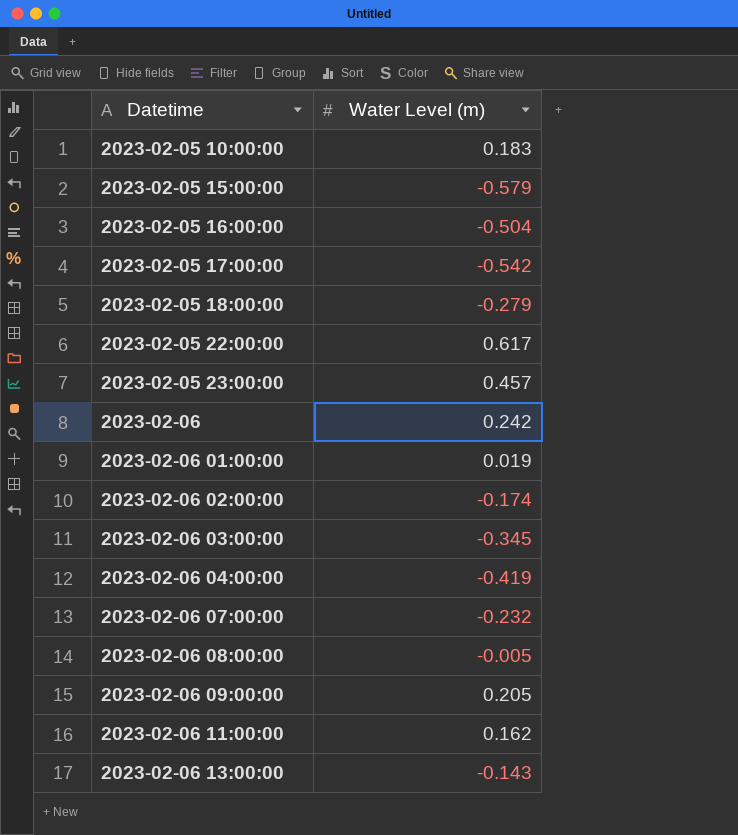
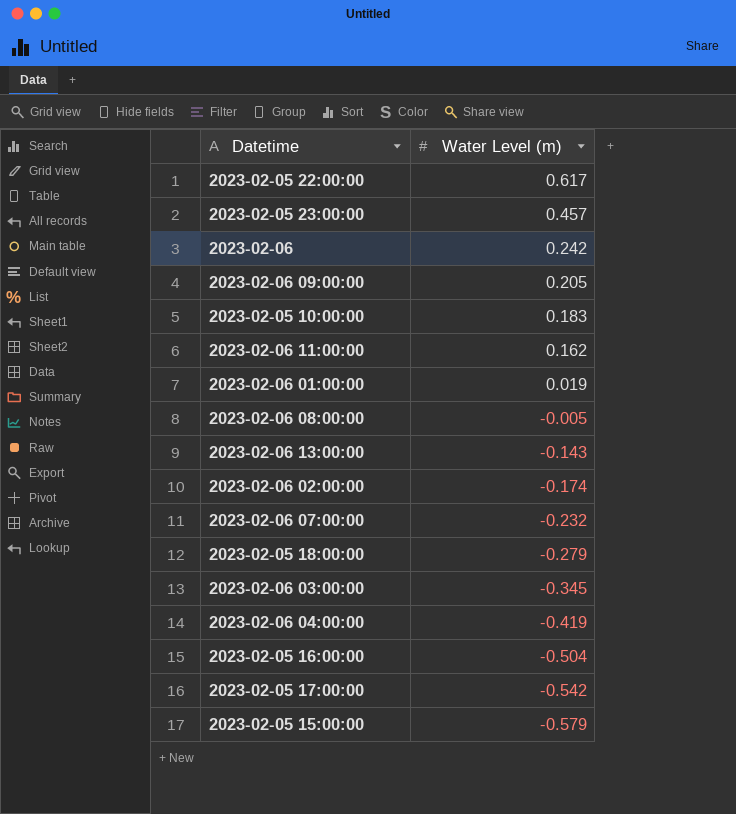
row order: Datetime ascending -> Water Level (m) descending

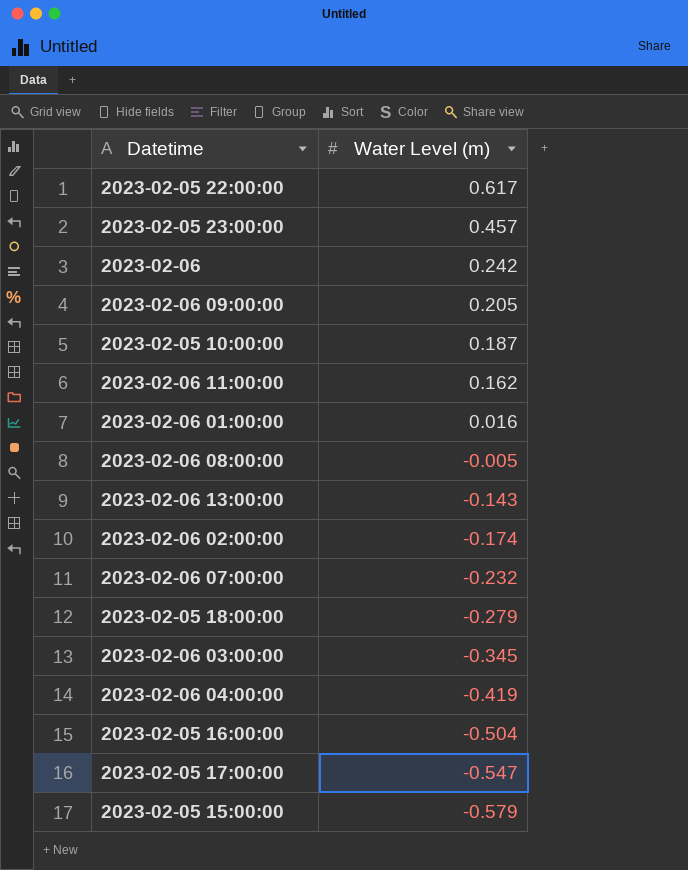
2023-02-05 10:00:00 | Water Level (m): 0.183 -> 0.187
2023-02-06 01:00:00 | Water Level (m): 0.019 -> 0.016
2023-02-05 17:00:00 | Water Level (m): -0.542 -> -0.547

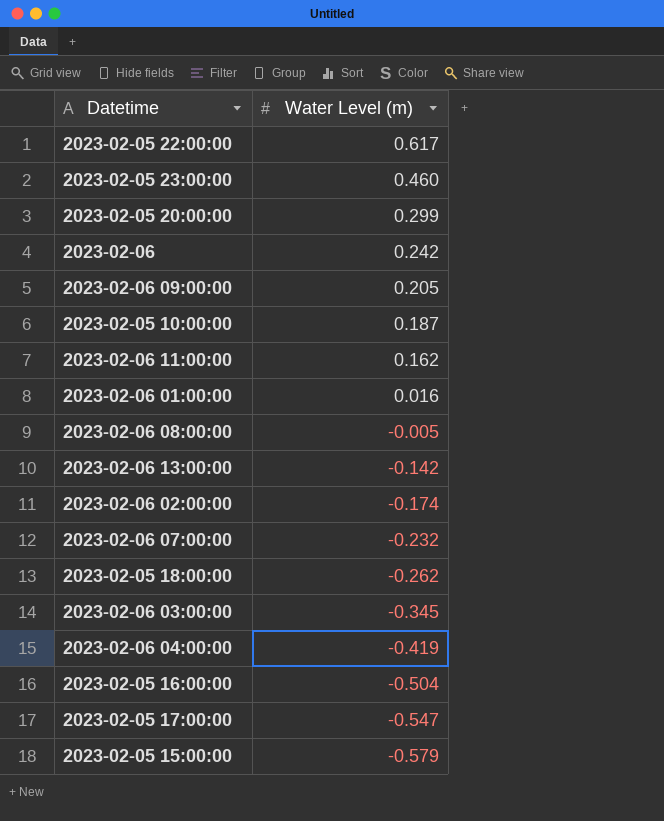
2023-02-05 23:00:00 | Water Level (m): 0.457 -> 0.460
row 2023-02-05 20:00:00: none -> 0.299
2023-02-06 13:00:00 | Water Level (m): -0.143 -> -0.142
2023-02-05 18:00:00 | Water Level (m): -0.279 -> -0.262

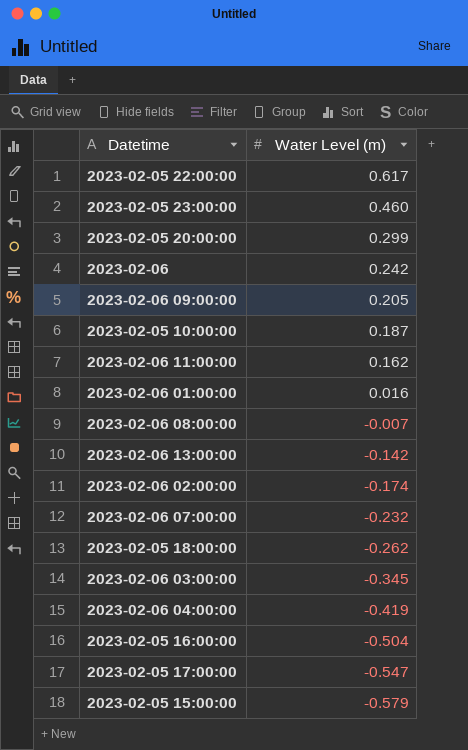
2023-02-06 08:00:00 | Water Level (m): -0.005 -> -0.007

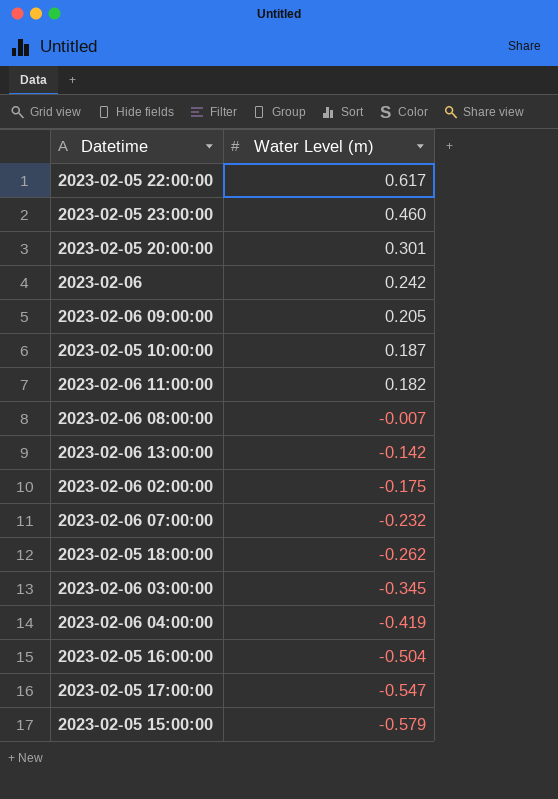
row 2023-02-06 01:00:00: 0.016 -> none
2023-02-05 20:00:00 | Water Level (m): 0.299 -> 0.301
2023-02-06 11:00:00 | Water Level (m): 0.162 -> 0.182
2023-02-06 02:00:00 | Water Level (m): -0.174 -> -0.175

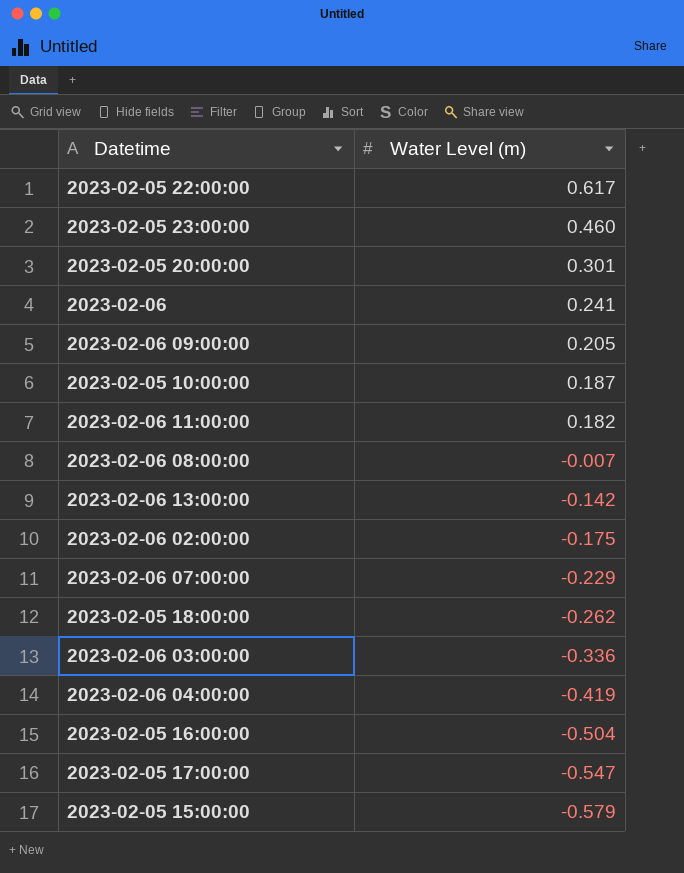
2023-02-06 | Water Level (m): 0.242 -> 0.241
2023-02-06 07:00:00 | Water Level (m): -0.232 -> -0.229
2023-02-06 03:00:00 | Water Level (m): -0.345 -> -0.336

